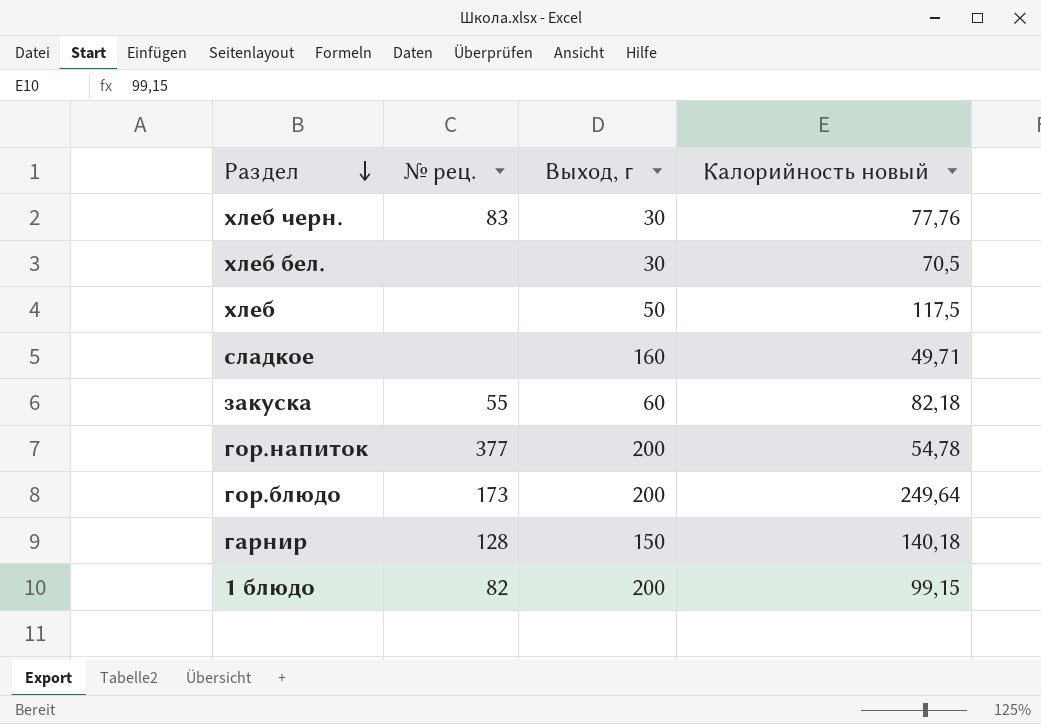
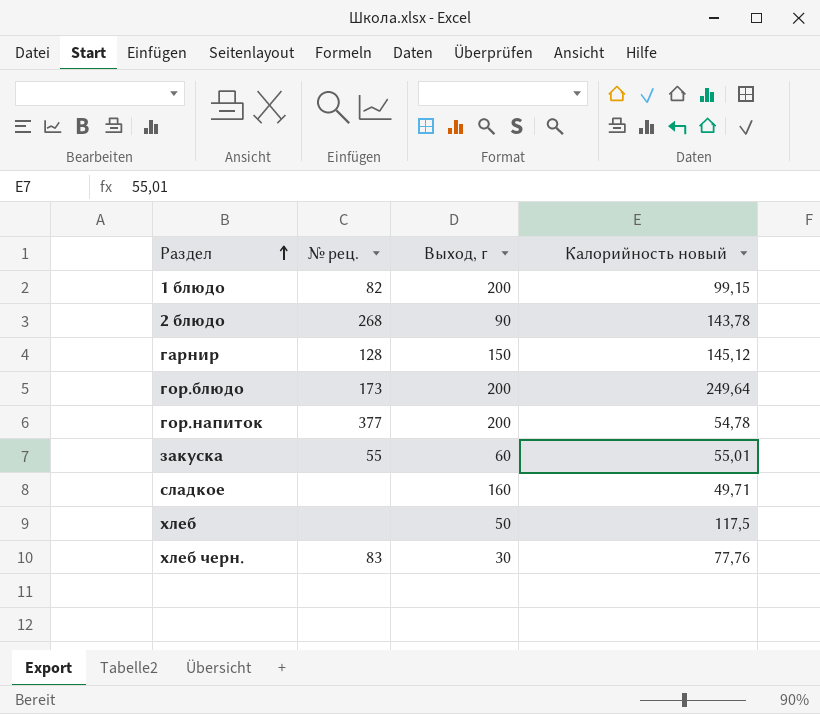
row order: Раздел descending -> Раздел ascending
row хлеб бел.: none | 30 | 70,5 -> none
row 2 блюдо: none -> 268 | 90 | 143,78
гарнир | Калорийность новый: 140,18 -> 145,12
закуска | Калорийность новый: 82,18 -> 55,01

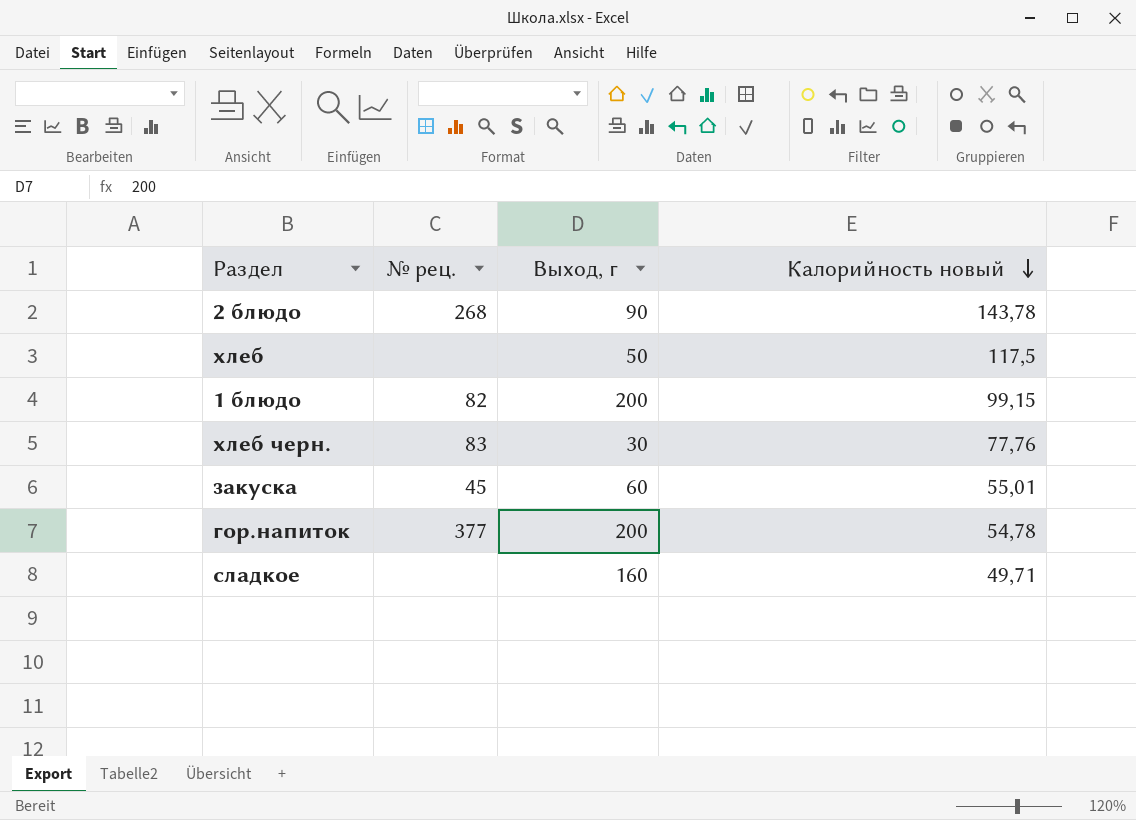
row order: Раздел ascending -> Калорийность новый descending
row гарнир: 128 | 150 | 145,12 -> none
row гор.блюдо: 173 | 200 | 249,64 -> none
закуска | № рец.: 55 -> 45

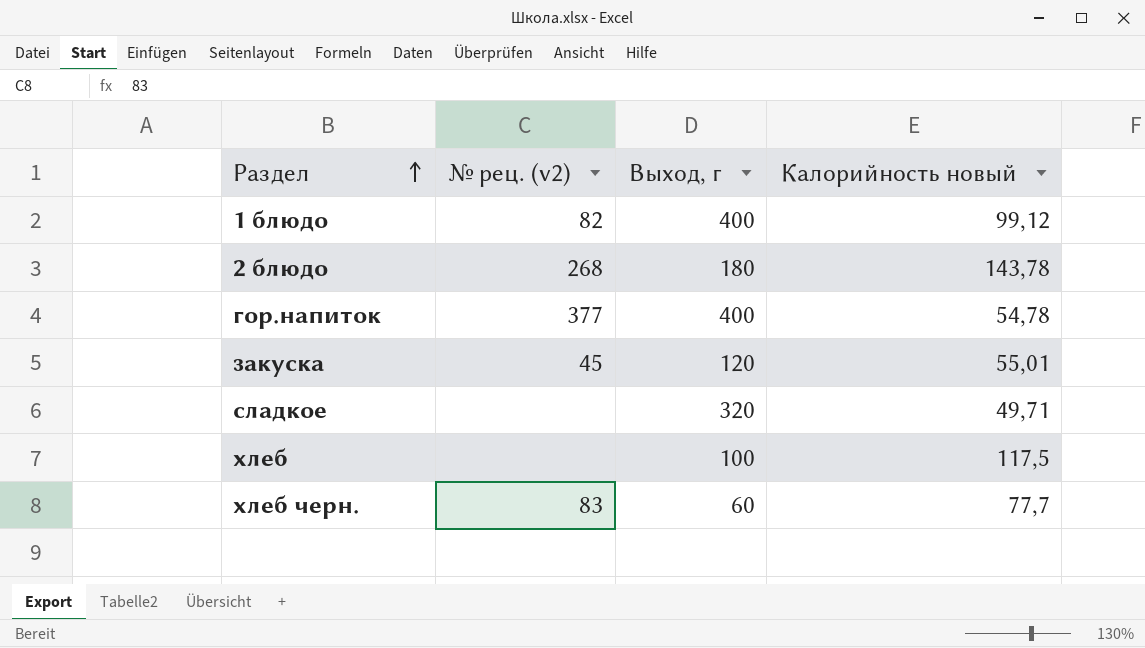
row order: Калорийность новый descending -> Раздел ascending
column name: № рец. -> № рец. (v2)
1 блюдо | Выход, г: 200 -> 400
1 блюдо | Калорийность новый: 99,15 -> 99,12
2 блюдо | Выход, г: 90 -> 180
гор.напиток | Выход, г: 200 -> 400
закуска | Выход, г: 60 -> 120
сладкое | Выход, г: 160 -> 320
хлеб | Выход, г: 50 -> 100
хлеб черн. | Выход, г: 30 -> 60
хлеб черн. | Калорийность новый: 77,76 -> 77,7

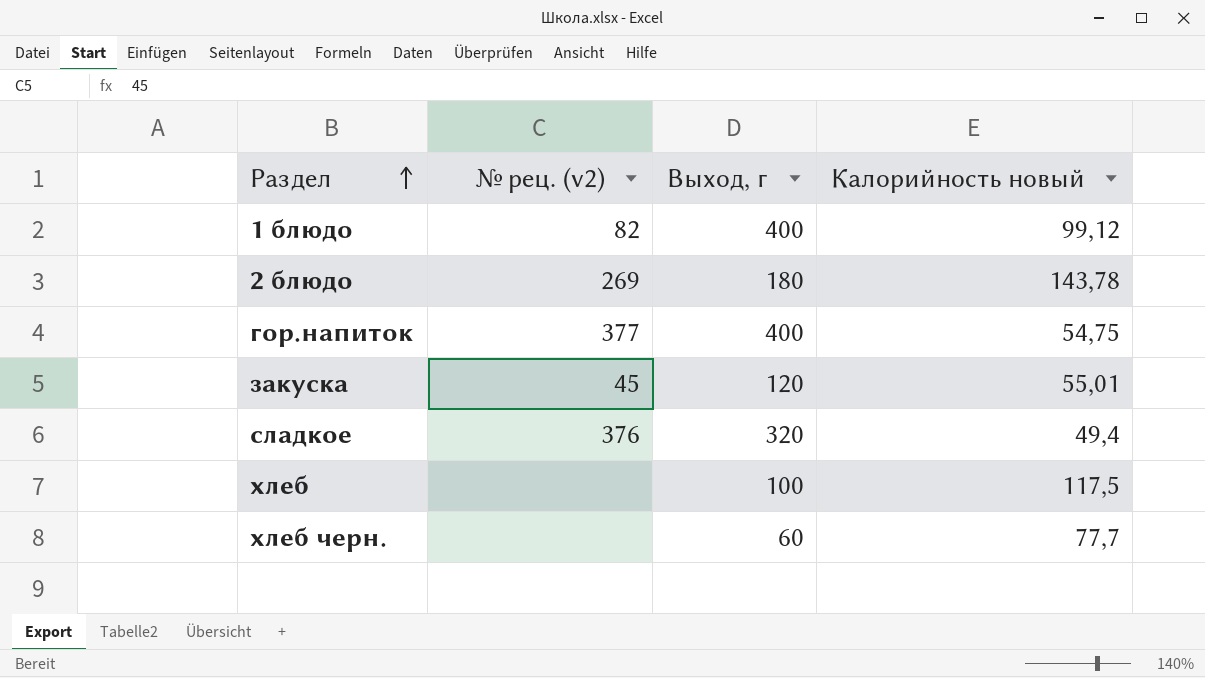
2 блюдо | № рец. (v2): 268 -> 269
гор.напиток | Калорийность новый: 54,78 -> 54,75
сладкое | № рец. (v2): none -> 376
сладкое | Калорийность новый: 49,71 -> 49,4
хлеб черн. | № рец. (v2): 83 -> none

